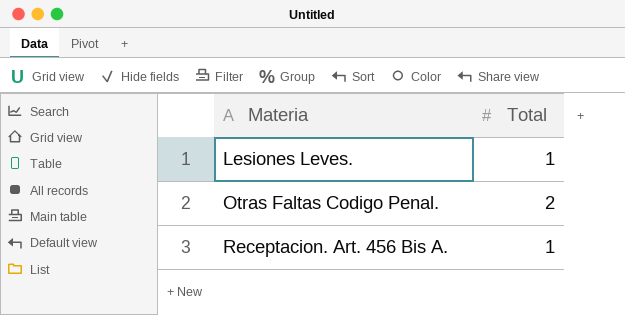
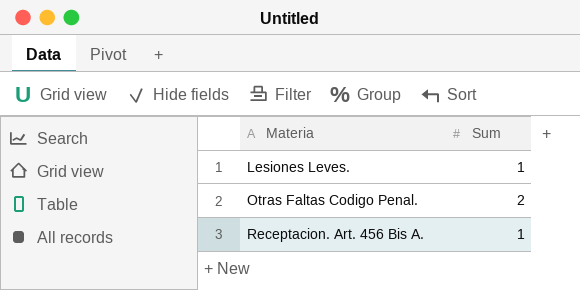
column name: Total -> Sum

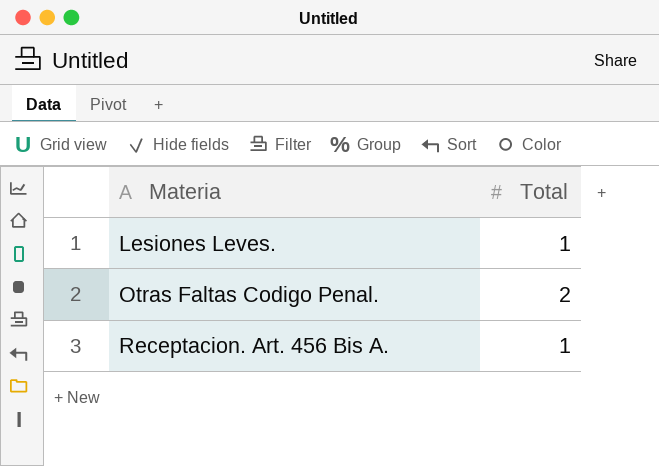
column name: Sum -> Total

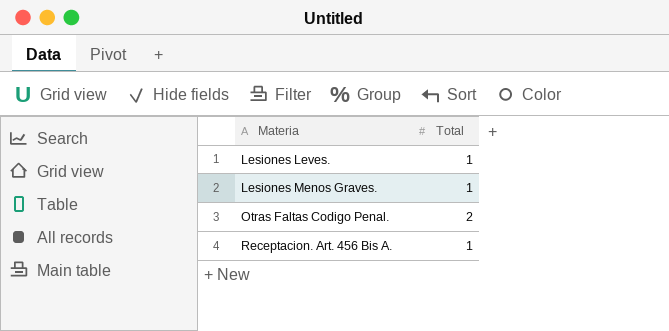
row Lesiones Menos Graves.: none -> 1

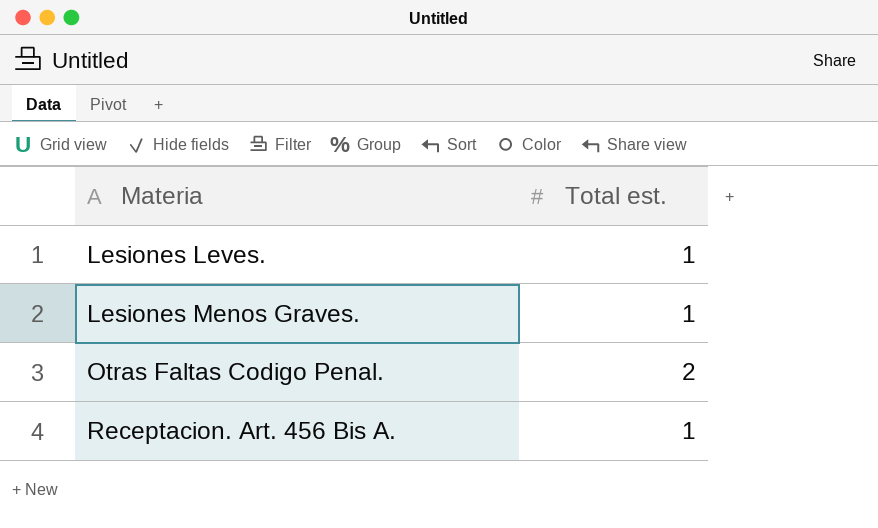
column name: Total -> Total est.

